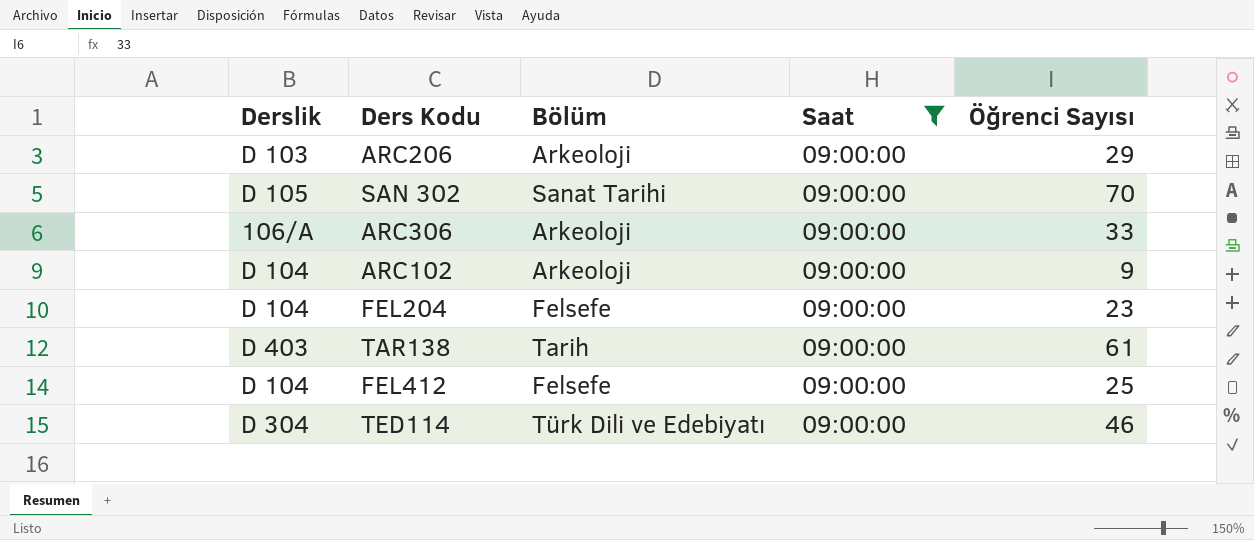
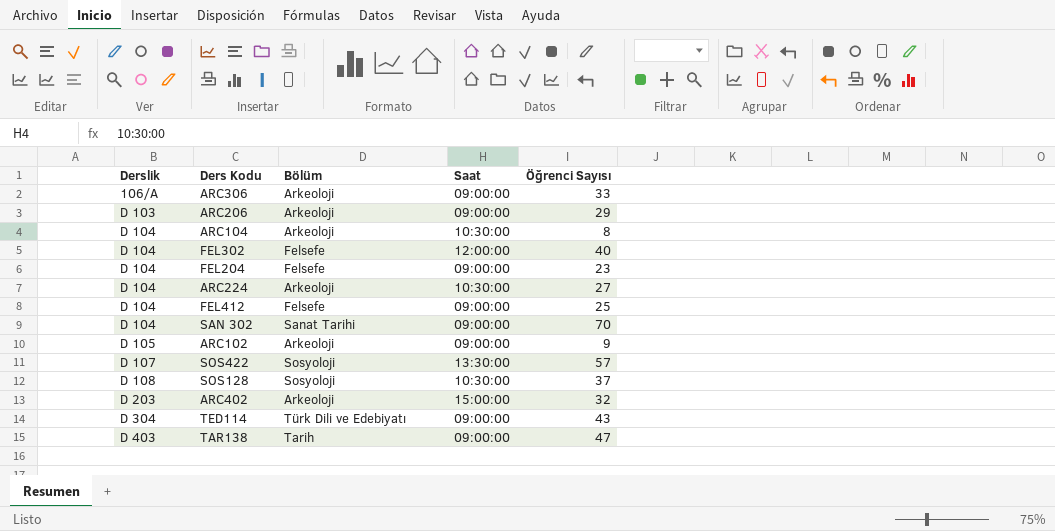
filter: Saat = 09:00:00 -> none
row order: none -> Derslik ascending
SAN 302 | Derslik: D 105 -> D 104
ARC102 | Derslik: D 104 -> D 105
TED114 | Öğrenci Sayısı: 46 -> 43
TAR138 | Öğrenci Sayısı: 61 -> 47

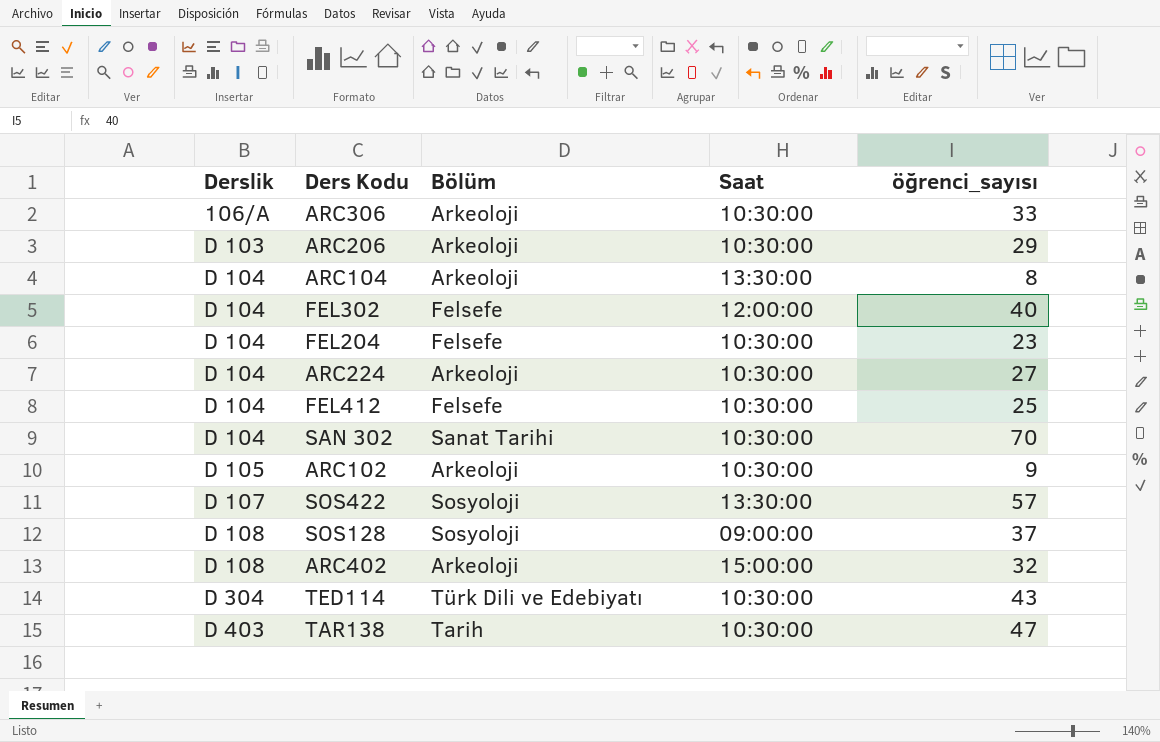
column name: Öğrenci Sayısı -> öğrenci_sayısı
ARC306 | Saat: 09:00:00 -> 10:30:00
ARC206 | Saat: 09:00:00 -> 10:30:00
ARC104 | Saat: 10:30:00 -> 13:30:00
FEL204 | Saat: 09:00:00 -> 10:30:00
FEL412 | Saat: 09:00:00 -> 10:30:00
SAN 302 | Saat: 09:00:00 -> 10:30:00
ARC102 | Saat: 09:00:00 -> 10:30:00
SOS128 | Saat: 10:30:00 -> 09:00:00
ARC402 | Derslik: D 203 -> D 108
TED114 | Saat: 09:00:00 -> 10:30:00
TAR138 | Saat: 09:00:00 -> 10:30:00

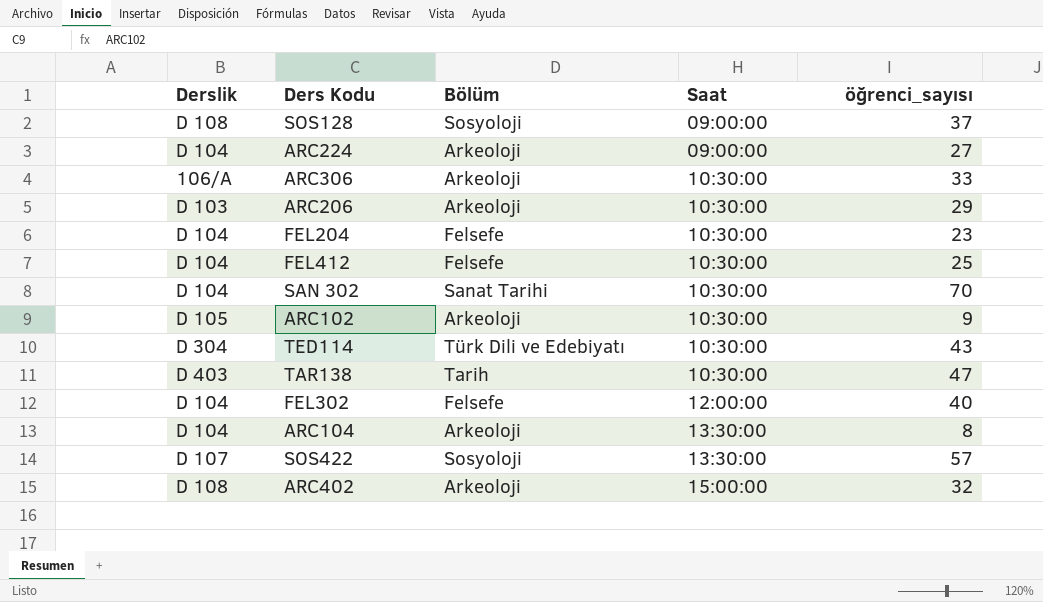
row order: Derslik ascending -> Saat ascending
ARC224 | Saat: 10:30:00 -> 09:00:00

